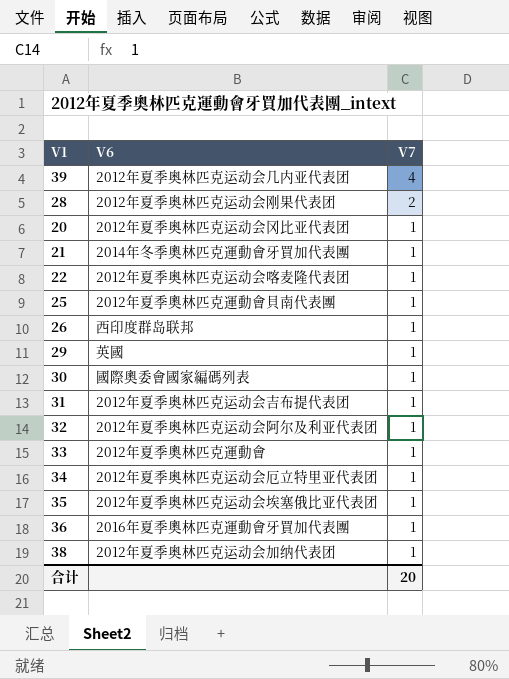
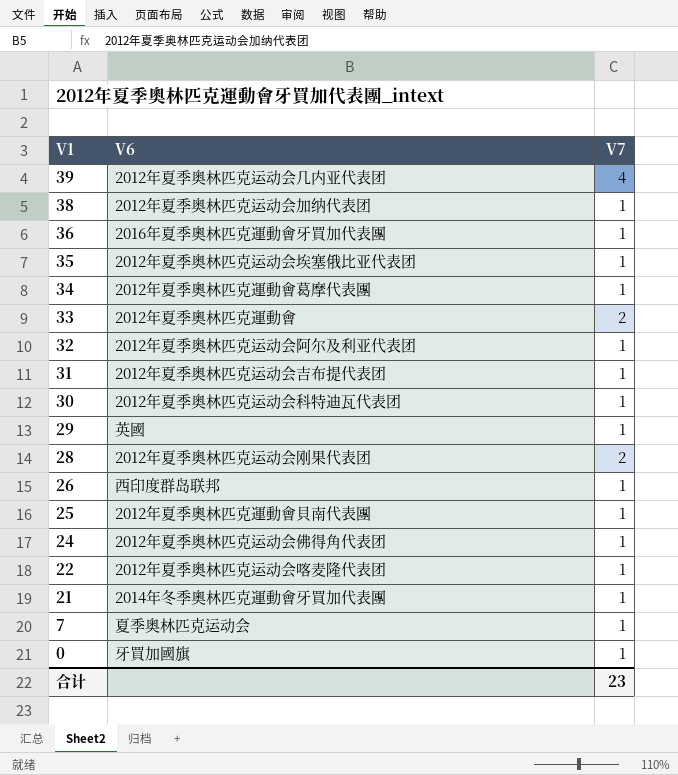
row order: V7 descending -> V1 descending
row 20: 2012年夏季奥林匹克运动会冈比亚代表团 | 1 -> none
34 | V6: 2012年夏季奥林匹克运动会厄立特里亚代表团 -> 2012年夏季奧林匹克運動會葛摩代表團
33 | V7: 1 -> 2
30 | V6: 國際奧委會國家編碼列表 -> 2012年夏季奥林匹克运动会科特迪瓦代表团
row 24: none -> 2012年夏季奥林匹克运动会佛得角代表团 | 1
row 7: none -> 夏季奥林匹克运动会 | 1
row 0: none -> 牙買加國旗 | 1
合计 | V7: 20 -> 23

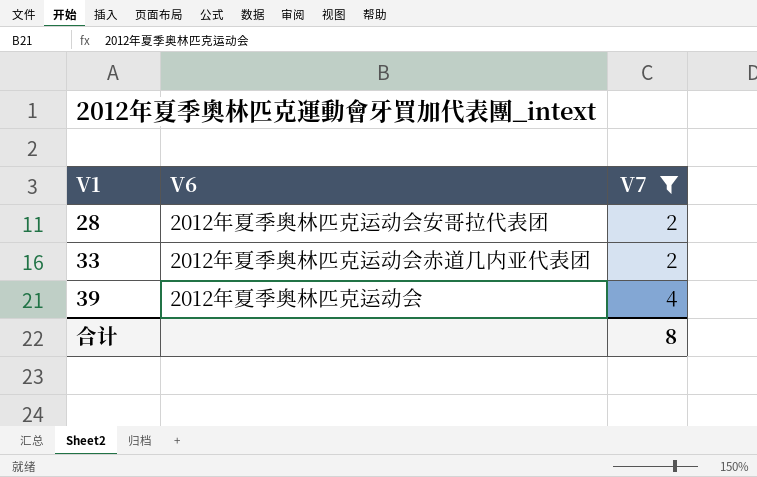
filter: none -> V7 != 1
row order: V1 descending -> V1 ascending
28 | V6: 2012年夏季奥林匹克运动会刚果代表团 -> 2012年夏季奥林匹克运动会安哥拉代表团
33 | V6: 2012年夏季奧林匹克運動會 -> 2012年夏季奥林匹克运动会赤道几内亚代表团
39 | V6: 2012年夏季奥林匹克运动会几内亚代表团 -> 2012年夏季奥林匹克运动会
合计 | V7: 23 -> 8

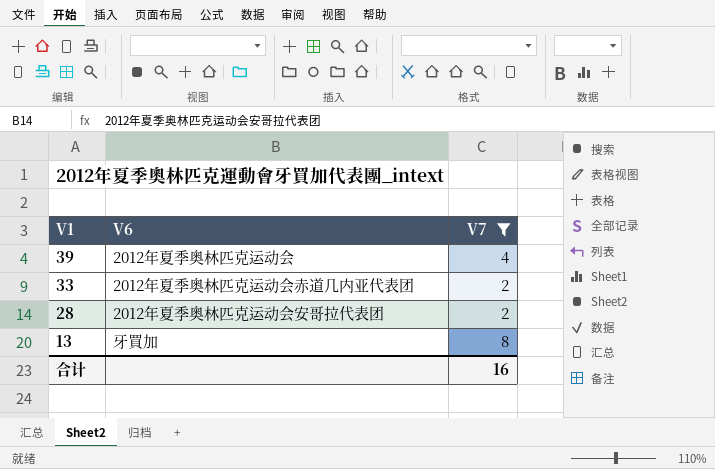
row order: V1 ascending -> V1 descending
row 13: none -> 牙買加 | 8
合计 | V7: 8 -> 16

